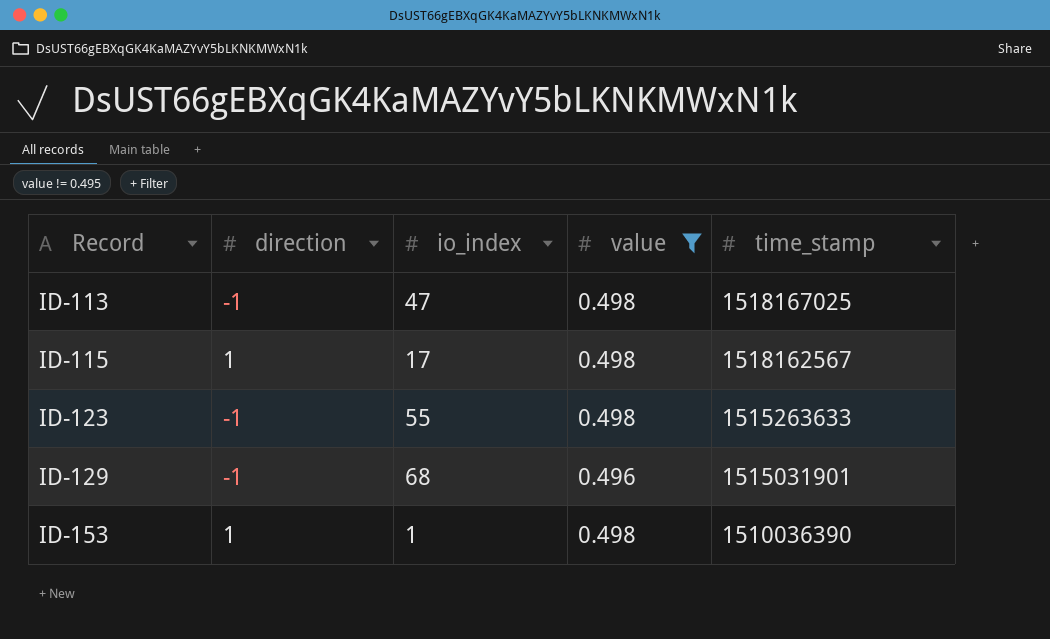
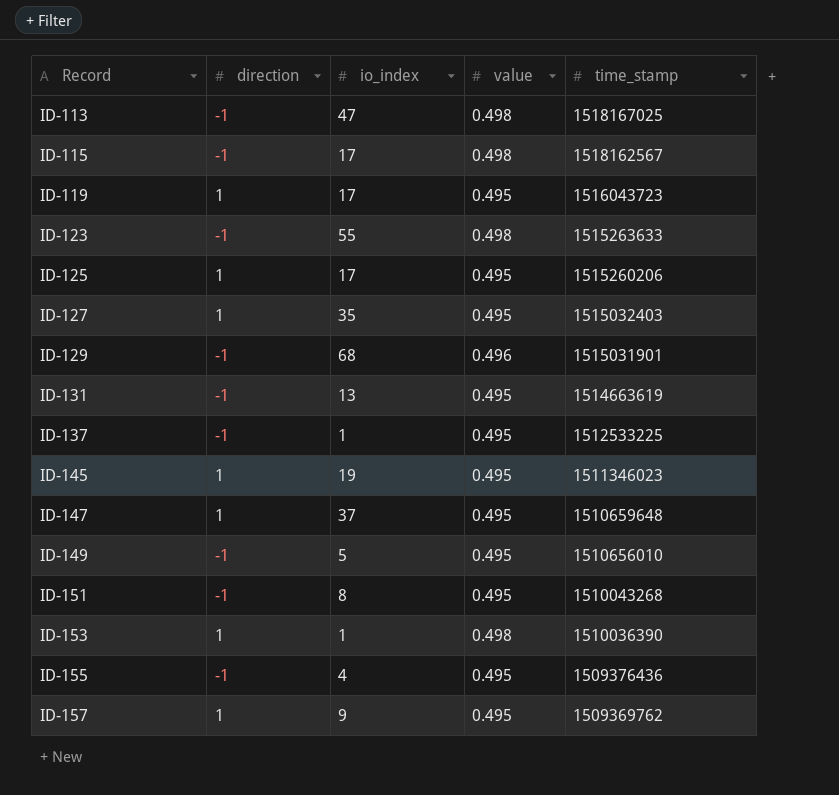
filter: value != 0.495 -> none
ID-115 | direction: 1 -> -1

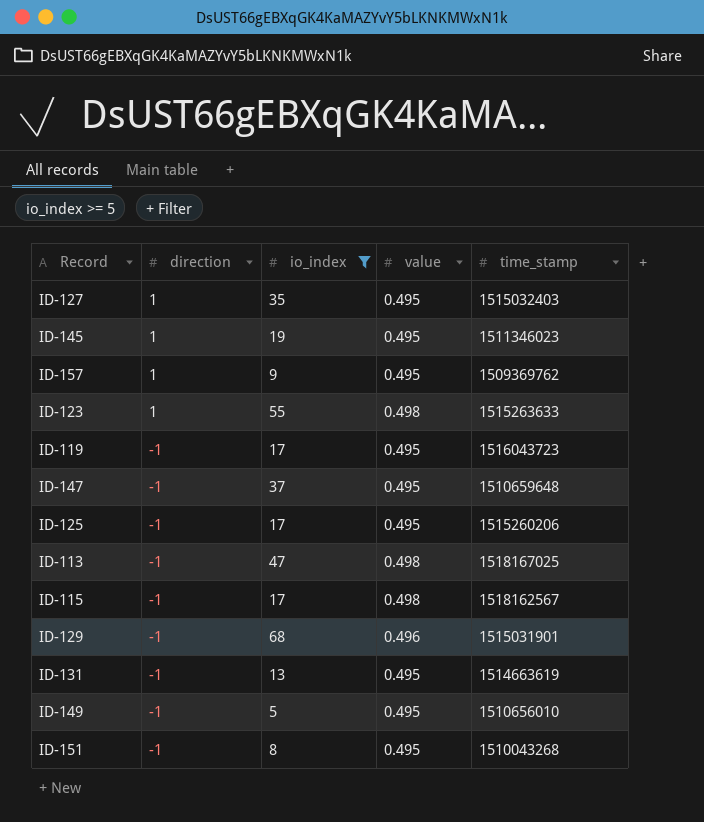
filter: none -> io_index >= 5
row order: Record ascending -> direction descending
ID-123 | direction: -1 -> 1
ID-119 | direction: 1 -> -1
ID-147 | direction: 1 -> -1
ID-125 | direction: 1 -> -1

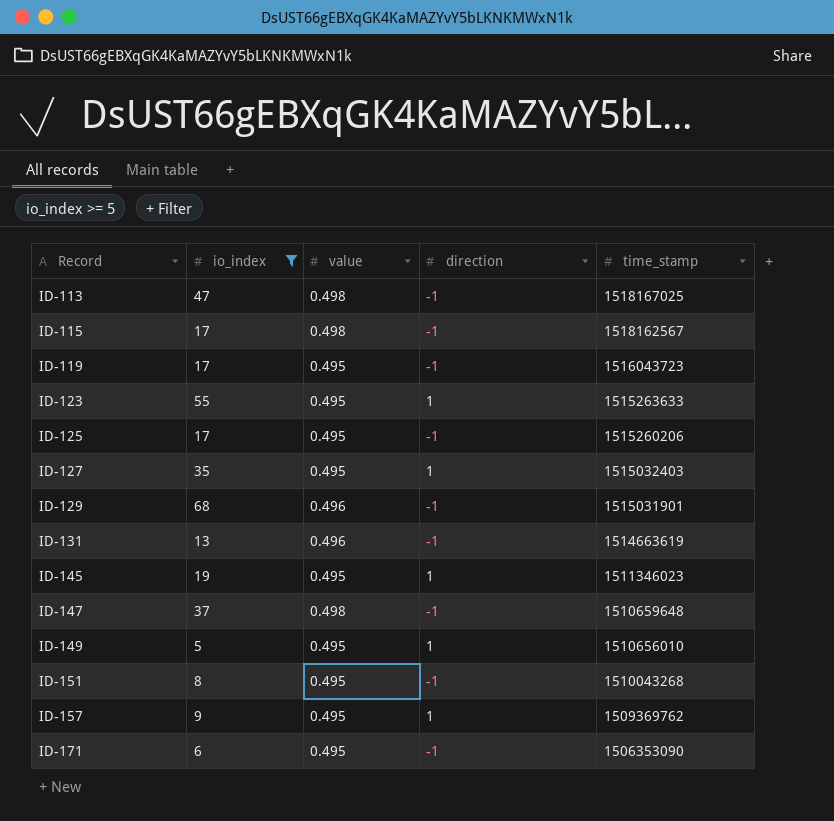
row order: direction descending -> Record ascending
column direction | position: 2 -> 4
ID-123 | value: 0.498 -> 0.495
ID-131 | value: 0.495 -> 0.496
ID-147 | value: 0.495 -> 0.498
ID-149 | direction: -1 -> 1
row ID-171: none -> 6 | 0.495 | -1 | 1506353090

